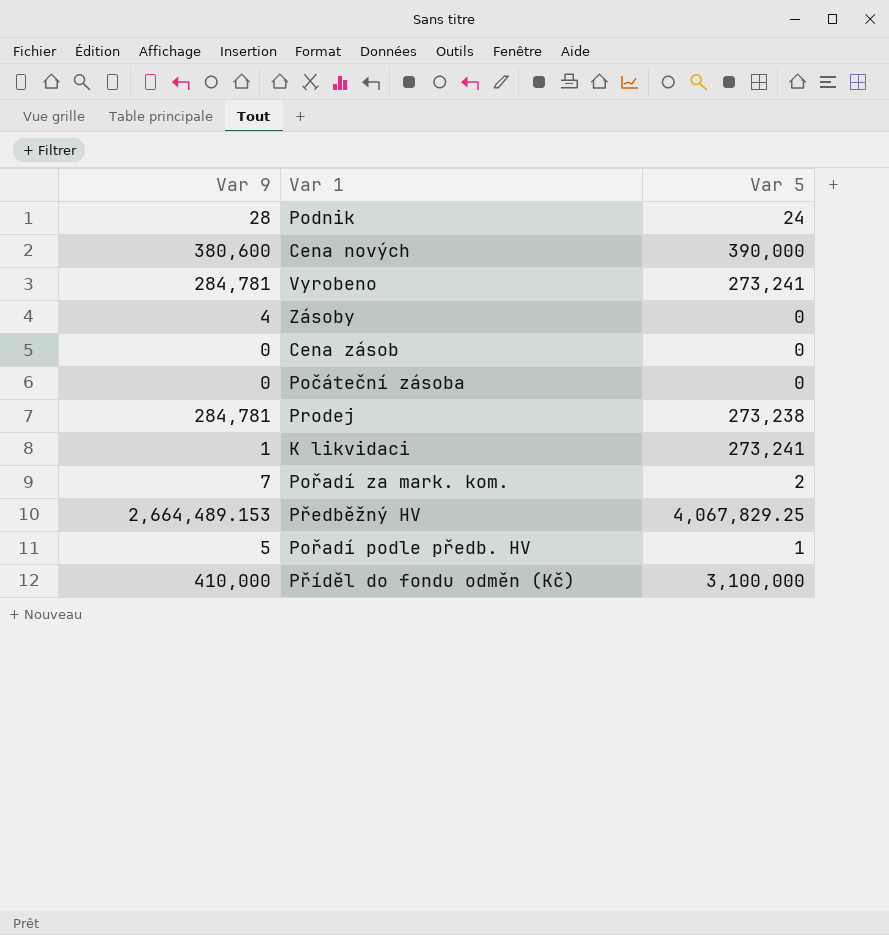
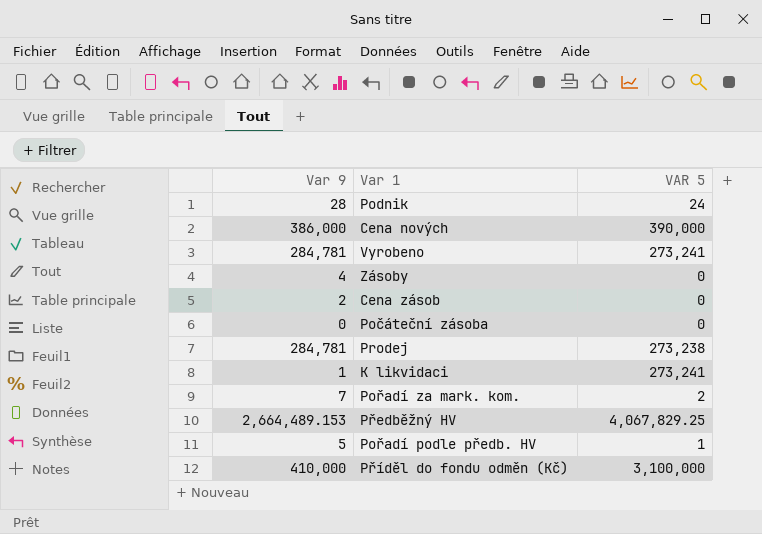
column name: Var 5 -> VAR 5
Cena nových | Var 9: 380,600 -> 386,000
Cena zásob | Var 9: 0 -> 2

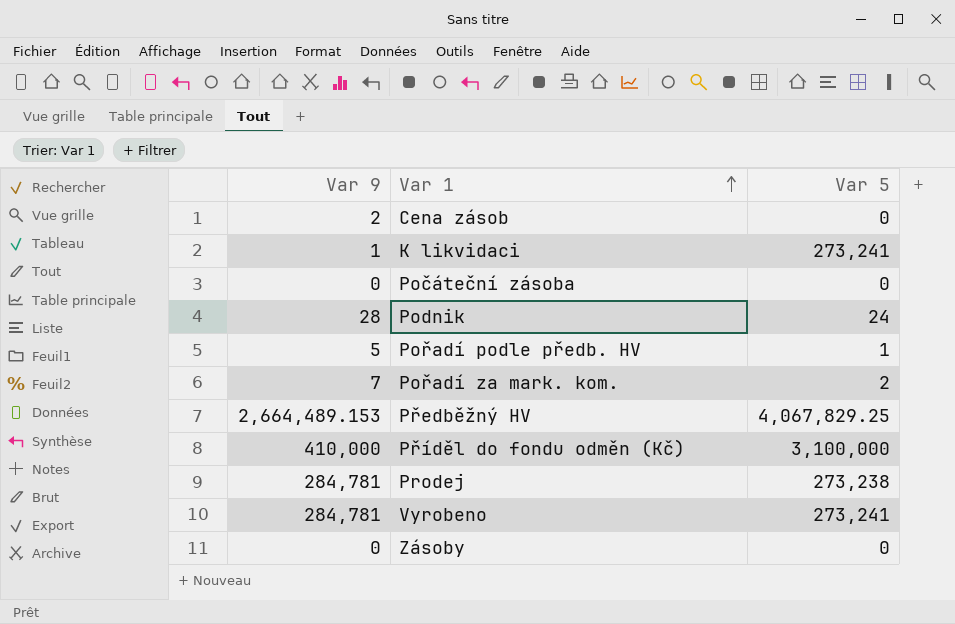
row order: none -> Var 1 ascending
column name: VAR 5 -> Var 5
row Cena nových: 386,000 | 390,000 -> none
Zásoby | Var 9: 4 -> 0

